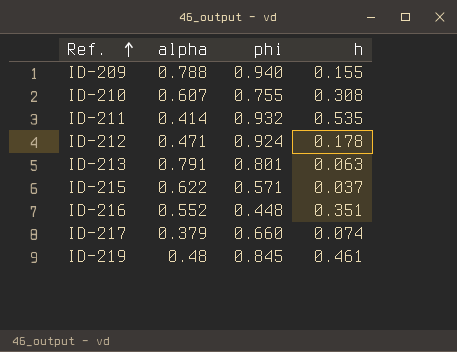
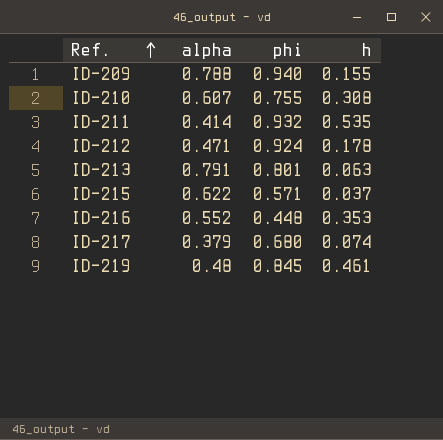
ID-216 | h: 0.351 -> 0.353
ID-217 | phi: 0.660 -> 0.680

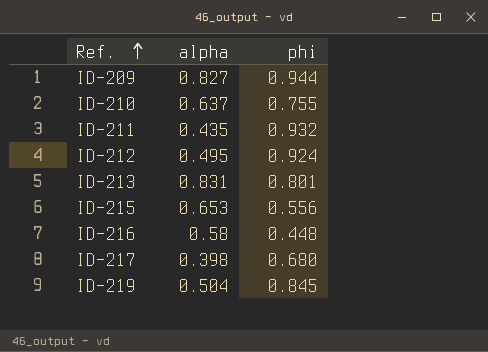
column h | position: 4 -> none
ID-209 | alpha: 0.788 -> 0.827
ID-209 | phi: 0.940 -> 0.944
ID-210 | alpha: 0.607 -> 0.637
ID-211 | alpha: 0.414 -> 0.435
ID-212 | alpha: 0.471 -> 0.495
ID-213 | alpha: 0.791 -> 0.831
ID-215 | alpha: 0.622 -> 0.653
ID-215 | phi: 0.571 -> 0.556
ID-216 | alpha: 0.552 -> 0.58
ID-217 | alpha: 0.379 -> 0.398
ID-219 | alpha: 0.48 -> 0.504

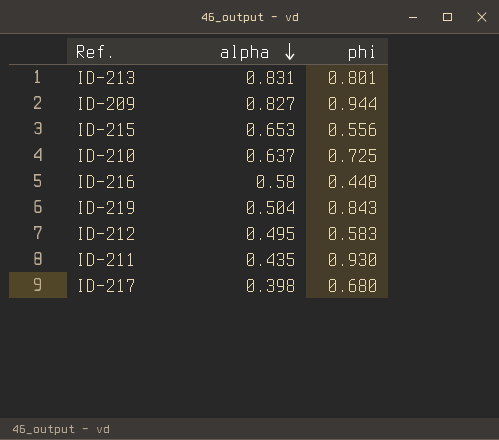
row order: Ref. ascending -> alpha descending
ID-210 | phi: 0.755 -> 0.725
ID-219 | phi: 0.845 -> 0.843
ID-212 | phi: 0.924 -> 0.583
ID-211 | phi: 0.932 -> 0.930

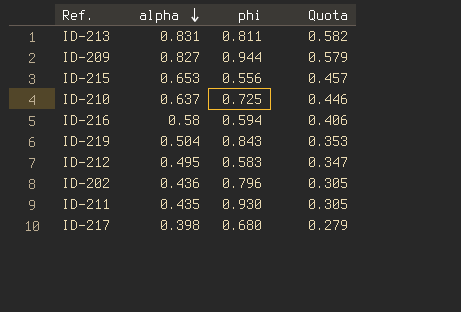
column Quota | formula: none -> [alpha] * 0.7
ID-213 | phi: 0.801 -> 0.811
ID-216 | phi: 0.448 -> 0.594
row ID-202: none -> 0.436 | 0.796 | 0.305

